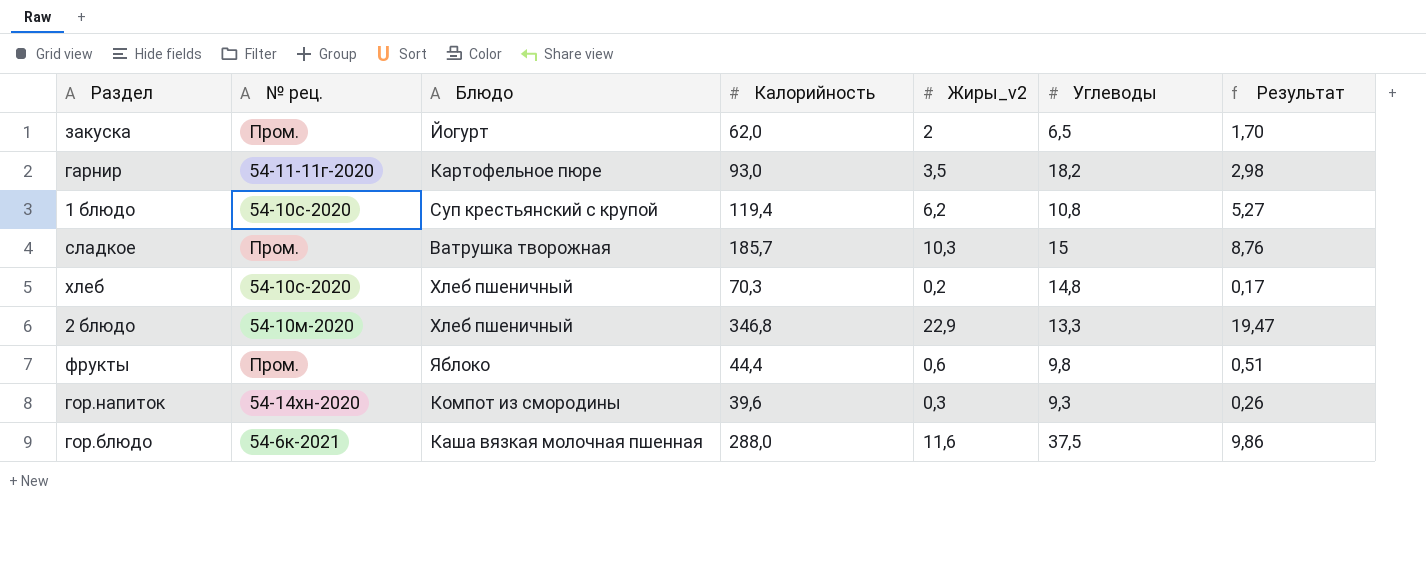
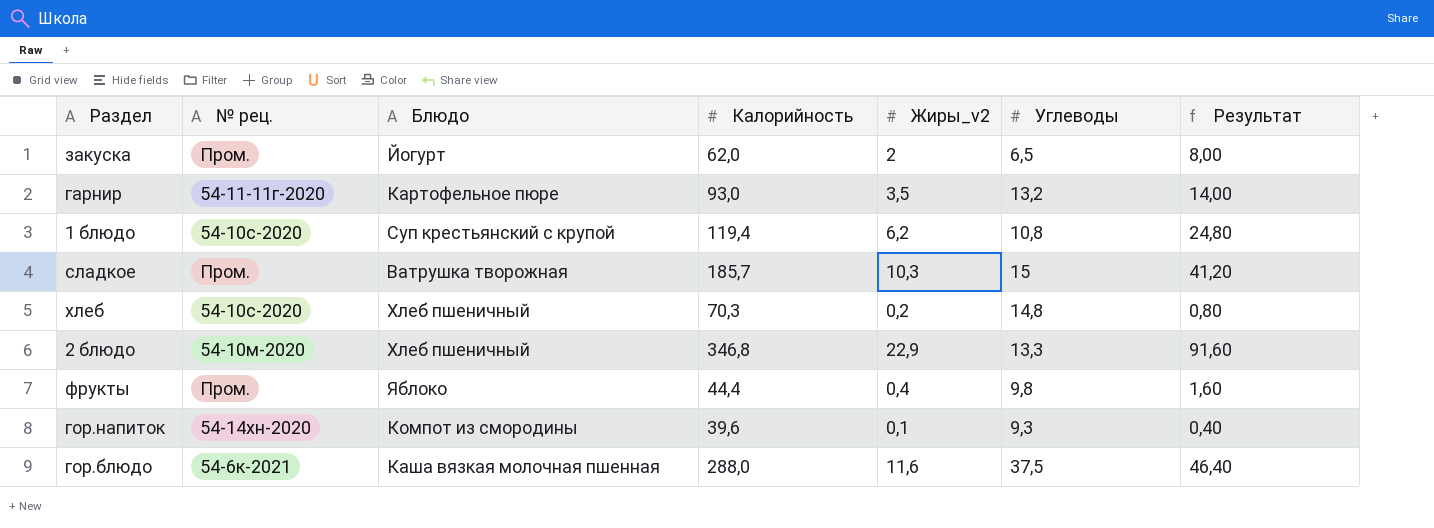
column Результат | formula: [Жиры_v2] * 0,85 -> [Жиры_v2] * 4
гарнир | Углеводы: 18,2 -> 13,2
фрукты | Жиры_v2: 0,6 -> 0,4
гор.напиток | Жиры_v2: 0,3 -> 0,1

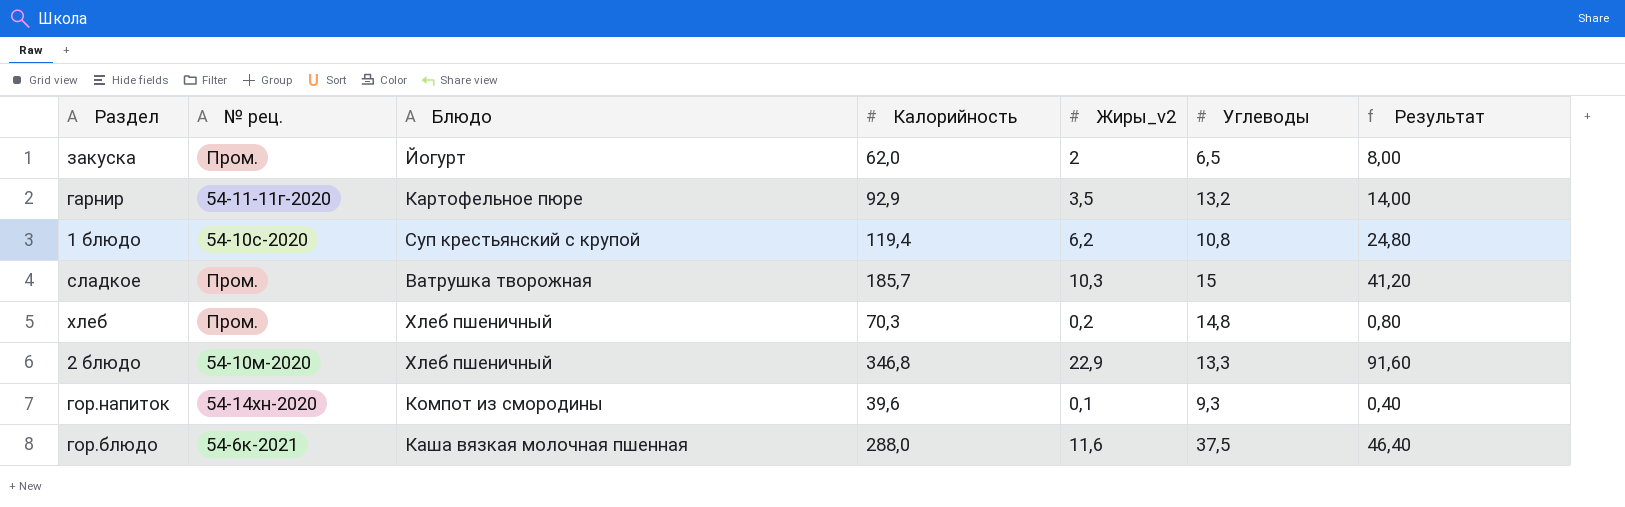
row фрукты: Пром. | Яблоко | 44,4 | 0,4 | 9,8 | 1,60 -> none
гарнир | Калорийность: 93,0 -> 92,9
хлеб | № рец.: 54-10с-2020 -> Пром.

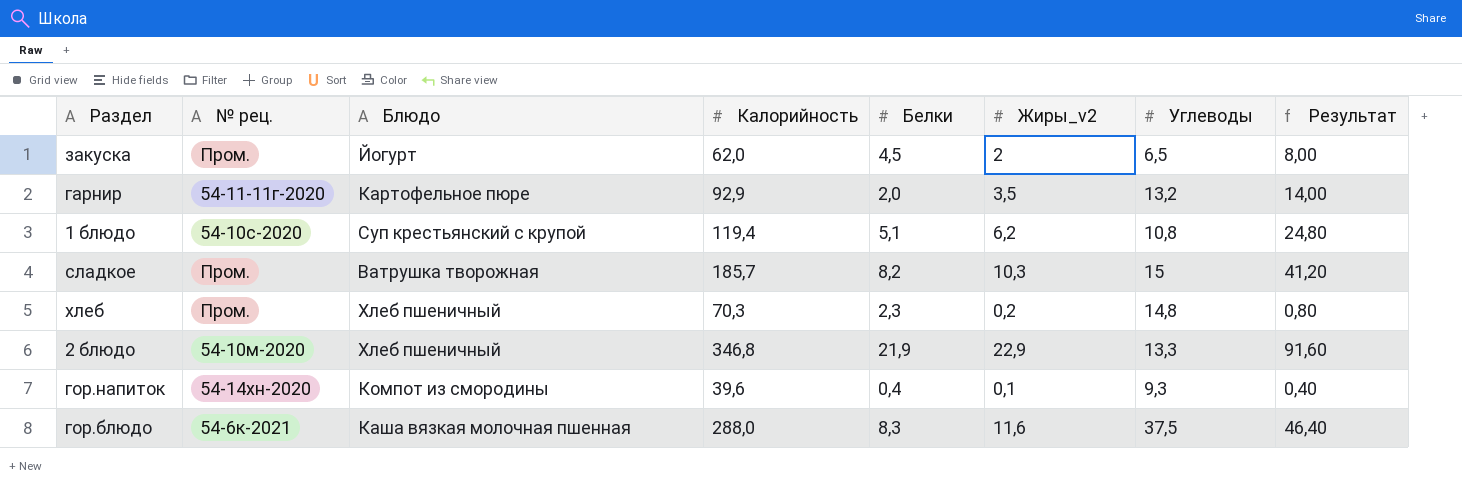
column Белки | position: none -> 5

